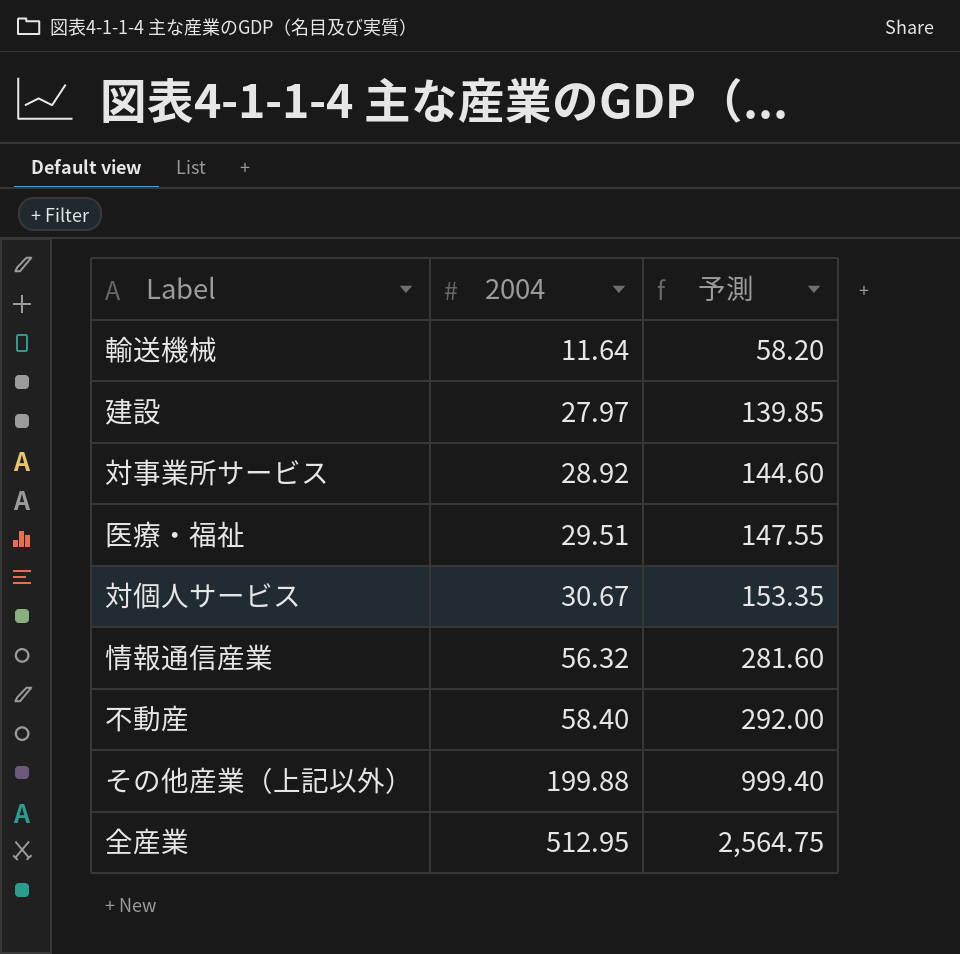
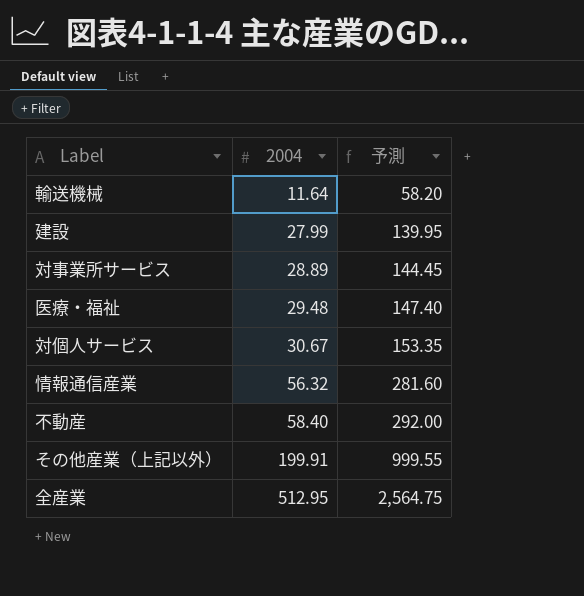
建設 | 2004: 27.97 -> 27.99
建設 | 予測: 139.85 -> 139.95
対事業所サービス | 2004: 28.92 -> 28.89
対事業所サービス | 予測: 144.60 -> 144.45
医療・福祉 | 2004: 29.51 -> 29.48
医療・福祉 | 予測: 147.55 -> 147.40
その他産業（上記以外） | 2004: 199.88 -> 199.91
その他産業（上記以外） | 予測: 999.40 -> 999.55

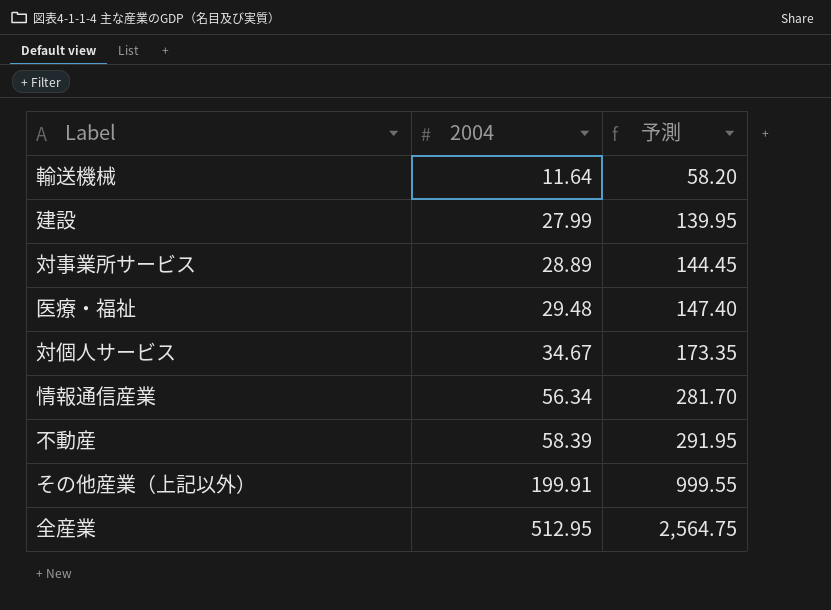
対個人サービス | 2004: 30.67 -> 34.67
対個人サービス | 予測: 153.35 -> 173.35
情報通信産業 | 2004: 56.32 -> 56.34
情報通信産業 | 予測: 281.60 -> 281.70
不動産 | 2004: 58.40 -> 58.39
不動産 | 予測: 292.00 -> 291.95

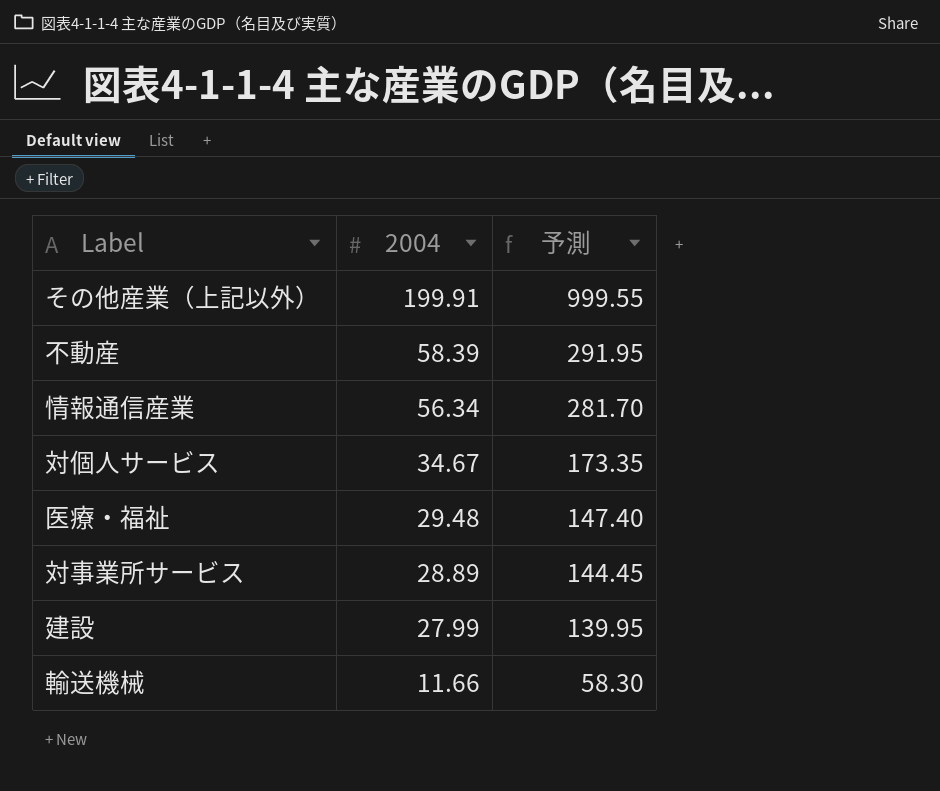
row order: 2004 ascending -> 2004 descending
row 全産業: 512.95 | 2,564.75 -> none
輸送機械 | 2004: 11.64 -> 11.66
輸送機械 | 予測: 58.20 -> 58.30

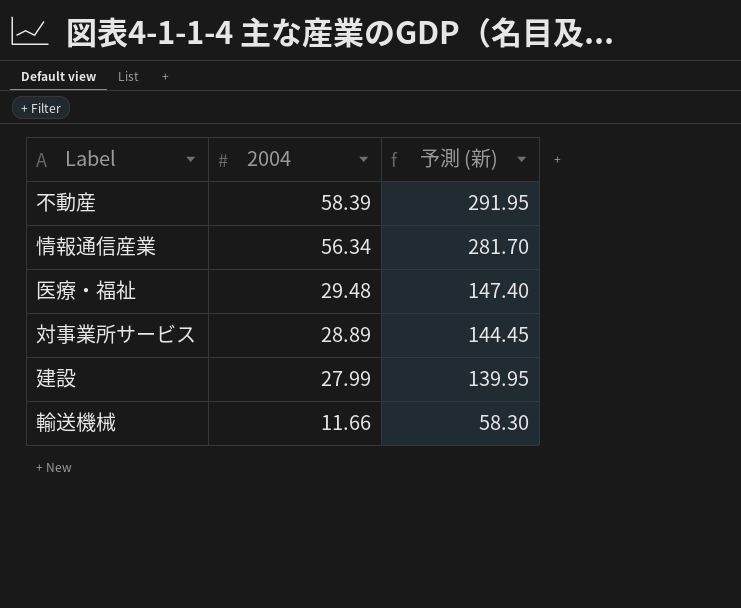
column name: 予測 -> 予測 (新)
row その他産業（上記以外）: 199.91 | 999.55 -> none
row 対個人サービス: 34.67 | 173.35 -> none

